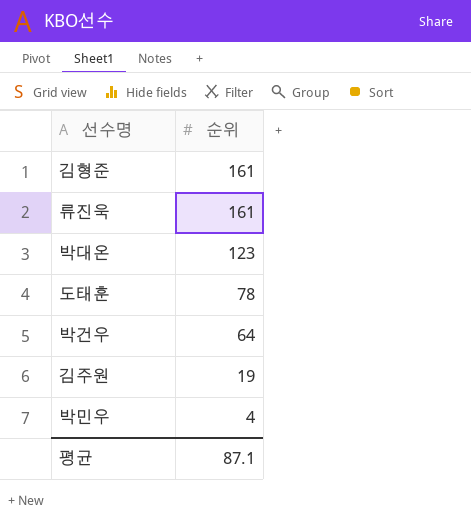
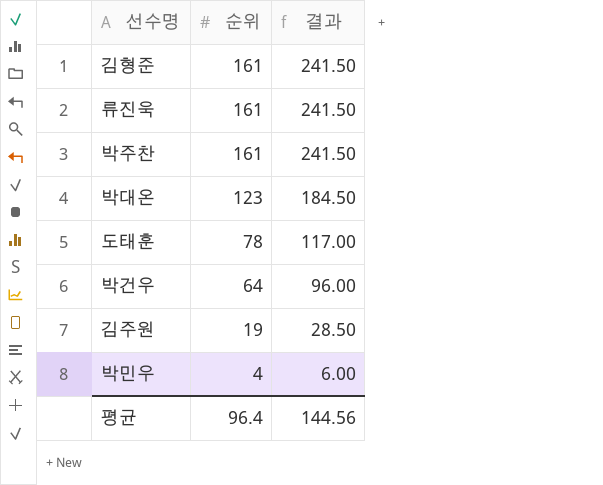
column 결과 | formula: none -> [순위] * 1.5
row 박주찬: none -> 161 | 241.50
평균 | 순위: 87.1 -> 96.4

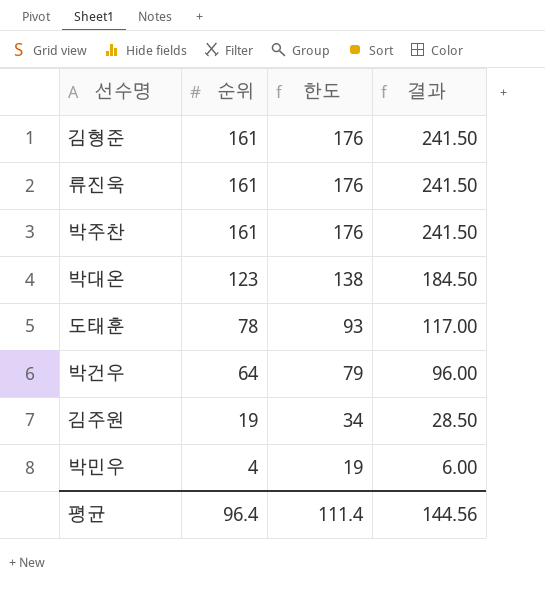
column 한도 | formula: none -> [순위] + 15

